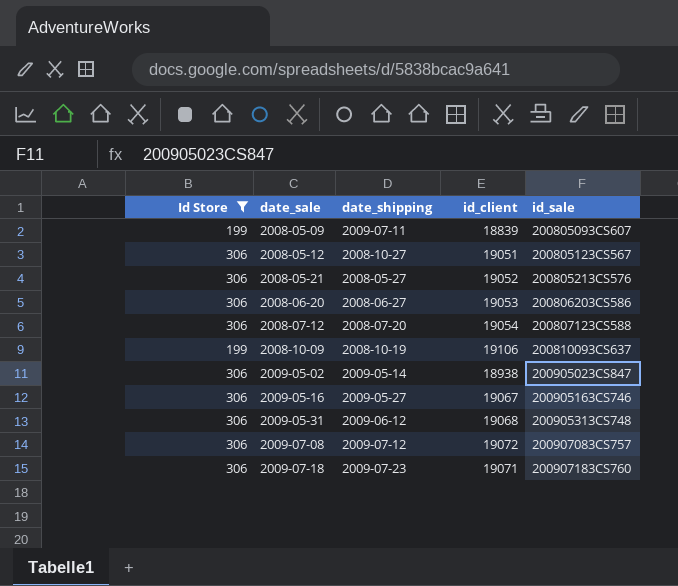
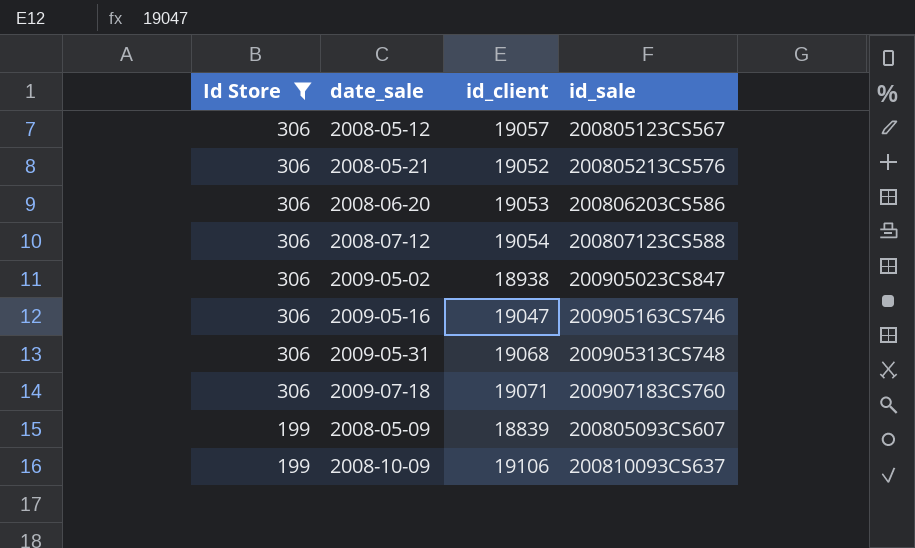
row order: date_sale ascending -> Id Store descending
column date_shipping | position: 3 -> none
row 2009-07-08: 306 | 2009-07-12 | 19072 | 200907083CS757 -> none
2008-05-12 | id_client: 19051 -> 19057
2009-05-16 | id_client: 19067 -> 19047

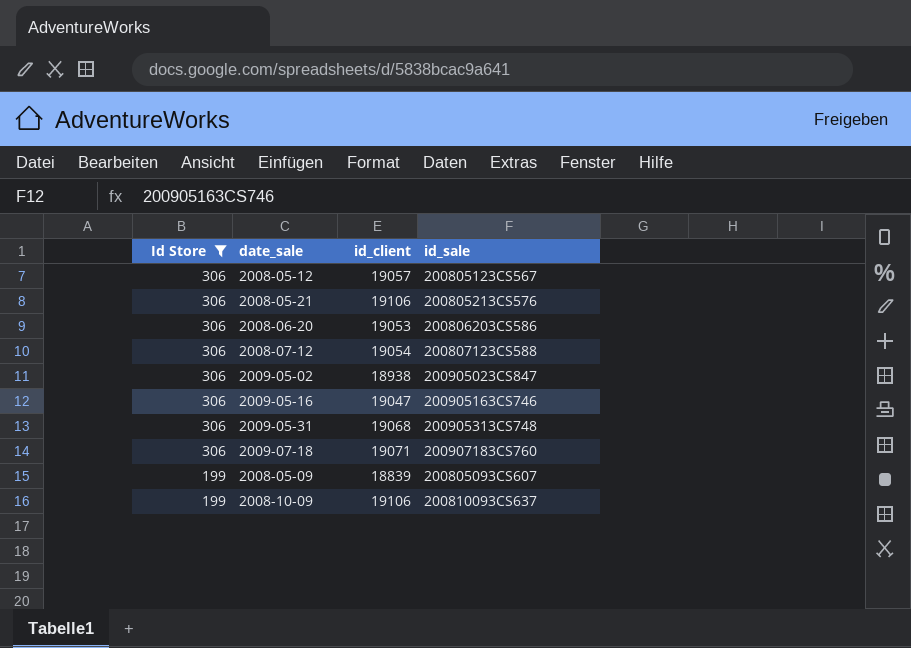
2008-05-21 | id_client: 19052 -> 19106

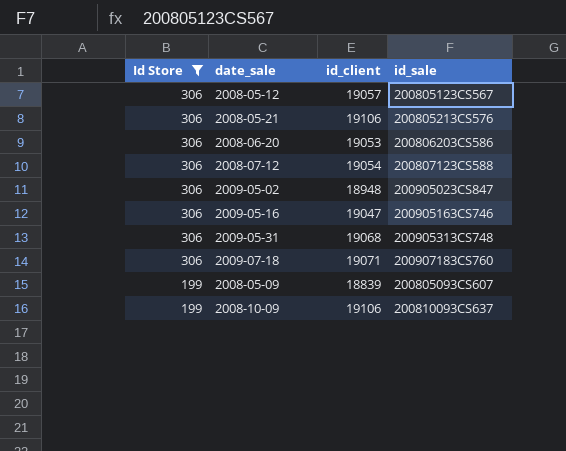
2009-05-02 | id_client: 18938 -> 18948

